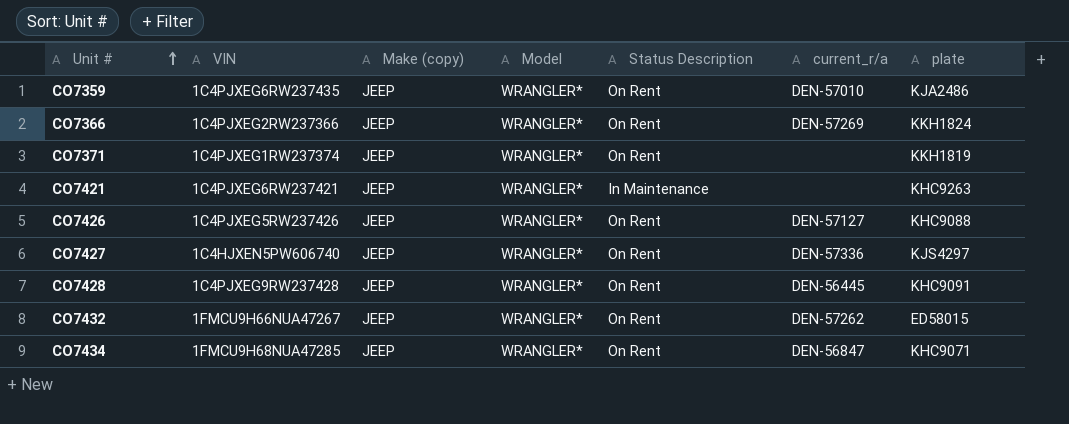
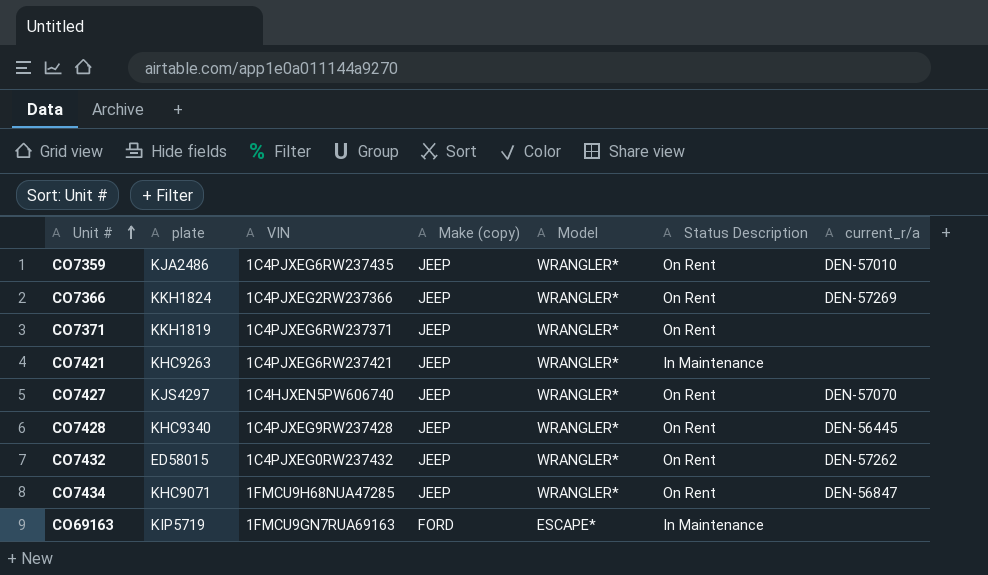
column plate | position: 7 -> 2
row CO7426: 1C4PJXEG5RW237426 | JEEP | WRANGLER* | On Rent | DEN-57127 | KHC9088 -> none
CO7371 | VIN: 1C4PJXEG1RW237374 -> 1C4PJXEG6RW237371
CO7427 | current_r/a: DEN-57336 -> DEN-57070
CO7428 | plate: KHC9091 -> KHC9340
CO7432 | VIN: 1FMCU9H66NUA47267 -> 1C4PJXEG0RW237432
row CO69163: none -> KIP5719 | 1FMCU9GN7RUA69163 | FORD | ESCAPE* | In Maintenance | none

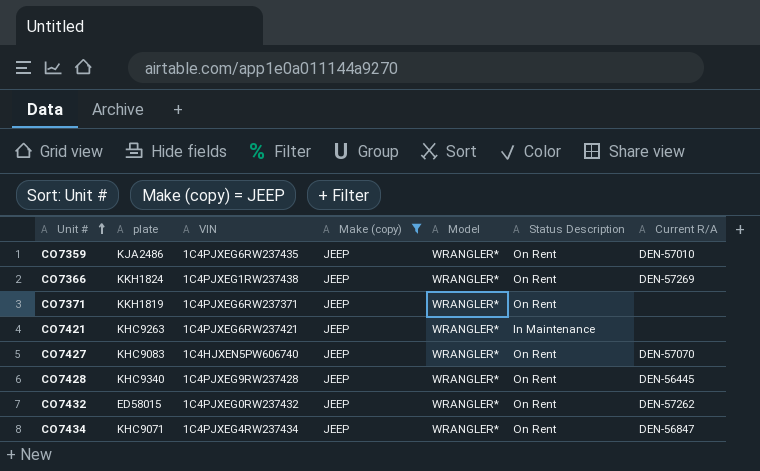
filter: none -> Make (copy) = JEEP
column name: current_r/a -> Current R/A
CO7366 | VIN: 1C4PJXEG2RW237366 -> 1C4PJXEG1RW237438
CO7427 | plate: KJS4297 -> KHC9083
CO7434 | VIN: 1FMCU9H68NUA47285 -> 1C4PJXEG4RW237434

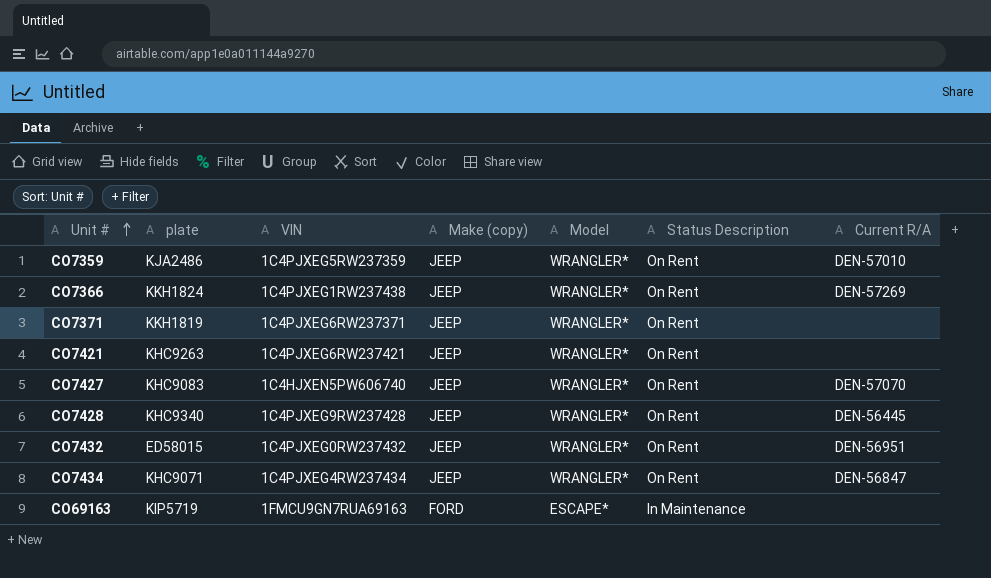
filter: Make (copy) = JEEP -> none
CO7359 | VIN: 1C4PJXEG6RW237435 -> 1C4PJXEG5RW237359
CO7421 | Status Description: In Maintenance -> On Rent
CO7432 | Current R/A: DEN-57262 -> DEN-56951

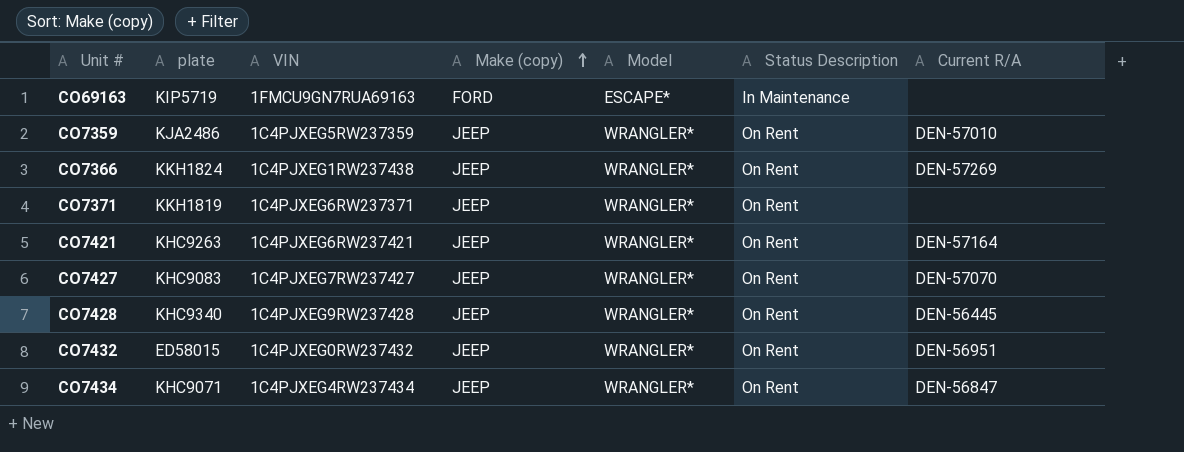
row order: Unit # ascending -> Make (copy) ascending
CO7421 | Current R/A: none -> DEN-57164
CO7427 | VIN: 1C4HJXEN5PW606740 -> 1C4PJXEG7RW237427

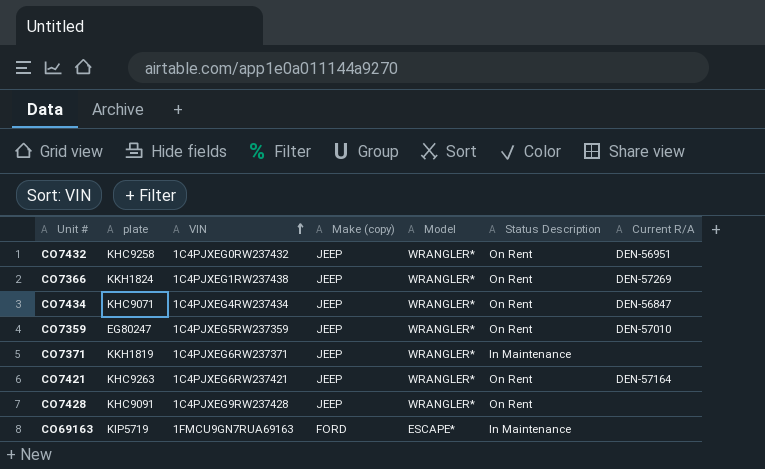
row order: Make (copy) ascending -> VIN ascending
row CO7427: KHC9083 | 1C4PJXEG7RW237427 | JEEP | WRANGLER* | On Rent | DEN-57070 -> none
CO7432 | plate: ED58015 -> KHC9258
CO7359 | plate: KJA2486 -> EG80247
CO7371 | Status Description: On Rent -> In Maintenance
CO7428 | plate: KHC9340 -> KHC9091
CO7428 | Current R/A: DEN-56445 -> none

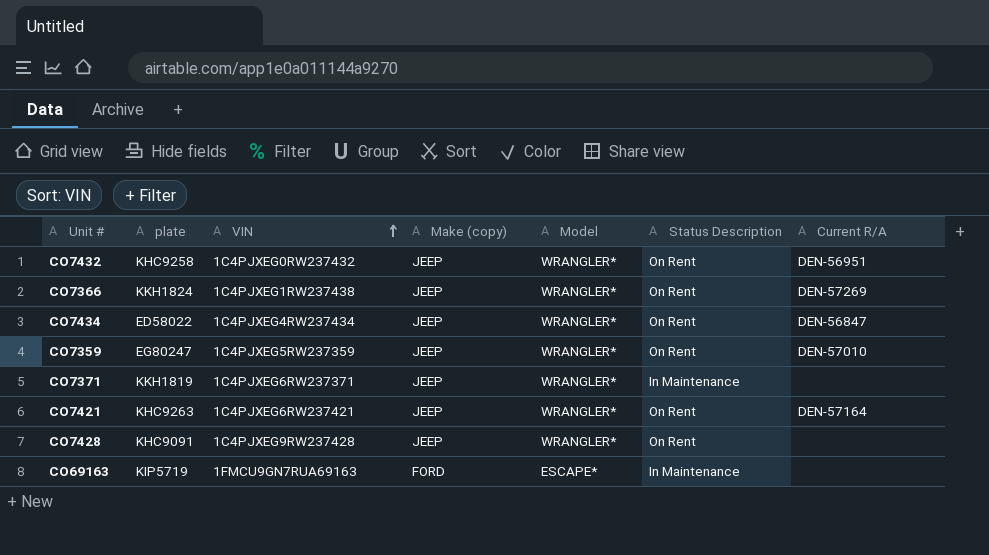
CO7434 | plate: KHC9071 -> ED58022

